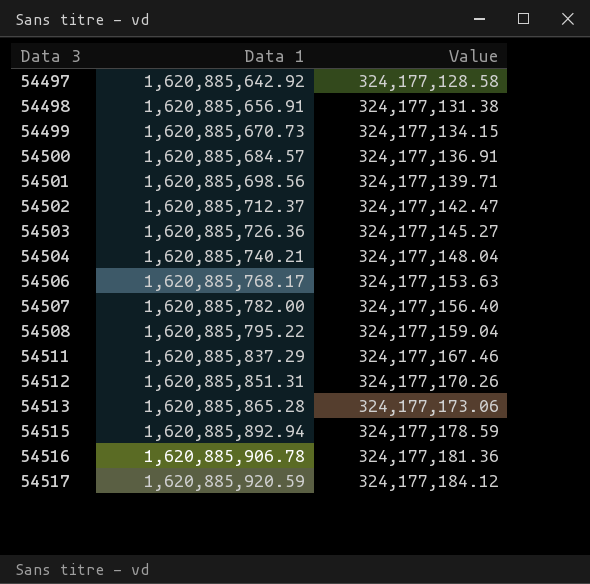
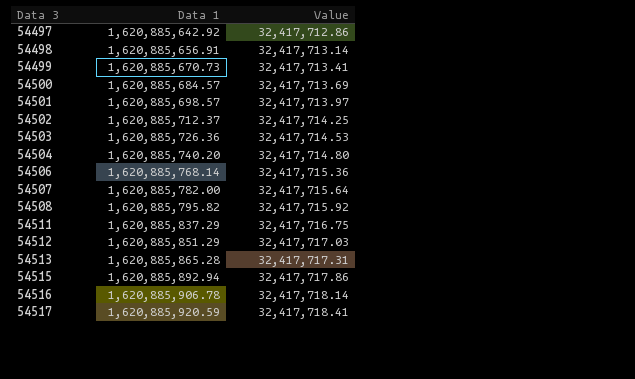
column Value | formula: [Data 1] * 0.2 -> [Data 1] * 0.02
54501 | Data 1: 1,620,885,698.56 -> 1,620,885,698.57
54504 | Data 1: 1,620,885,740.21 -> 1,620,885,740.20
54506 | Data 1: 1,620,885,768.17 -> 1,620,885,768.14
54508 | Data 1: 1,620,885,795.22 -> 1,620,885,795.82
54512 | Data 1: 1,620,885,851.31 -> 1,620,885,851.29

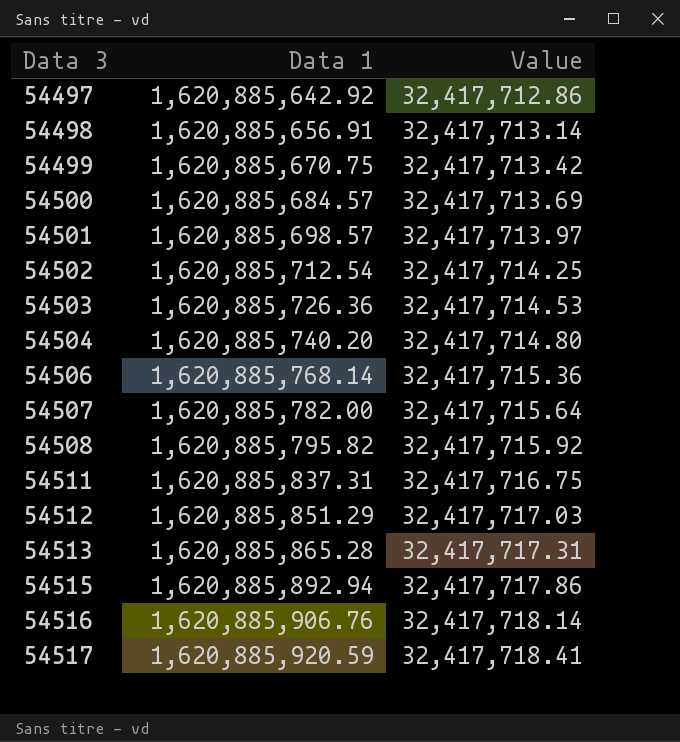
54499 | Data 1: 1,620,885,670.73 -> 1,620,885,670.75
54499 | Value: 32,417,713.41 -> 32,417,713.42
54502 | Data 1: 1,620,885,712.37 -> 1,620,885,712.54
54511 | Data 1: 1,620,885,837.29 -> 1,620,885,837.31
54516 | Data 1: 1,620,885,906.78 -> 1,620,885,906.76

